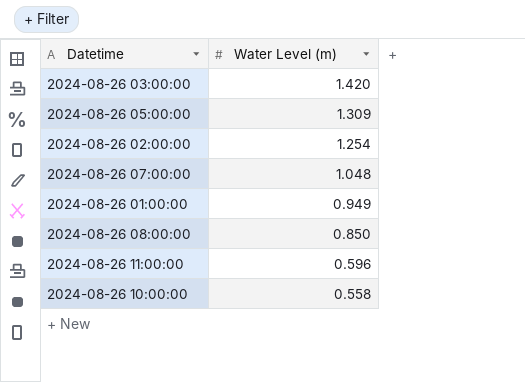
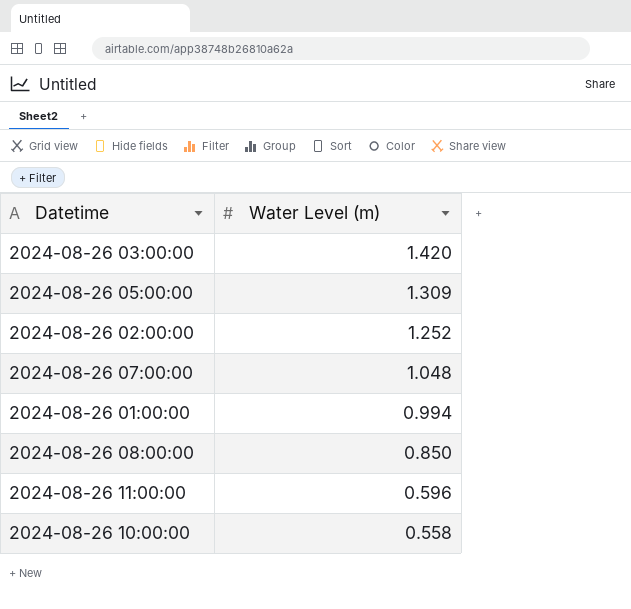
2024-08-26 02:00:00 | Water Level (m): 1.254 -> 1.252
2024-08-26 01:00:00 | Water Level (m): 0.949 -> 0.994

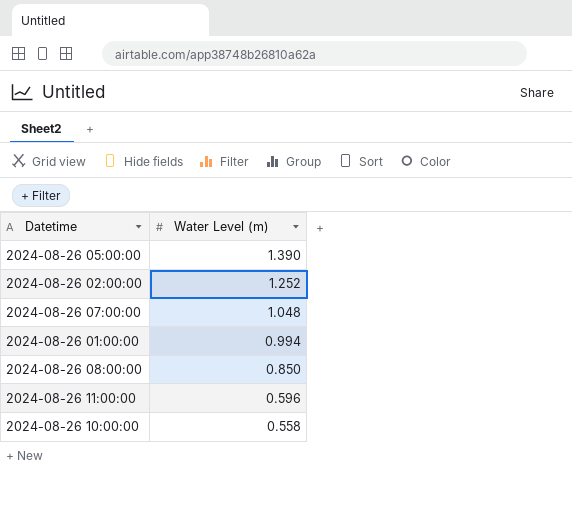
row 2024-08-26 03:00:00: 1.420 -> none
2024-08-26 05:00:00 | Water Level (m): 1.309 -> 1.390

